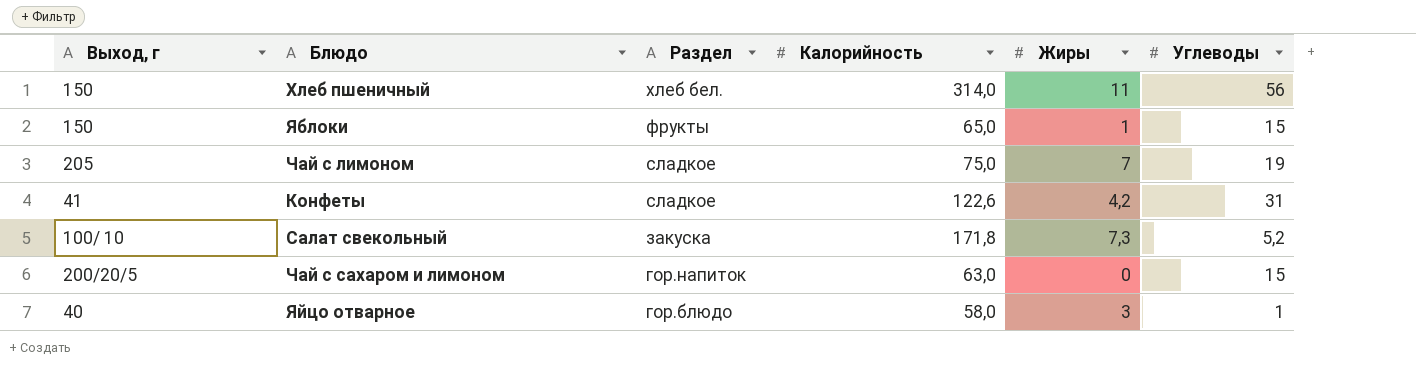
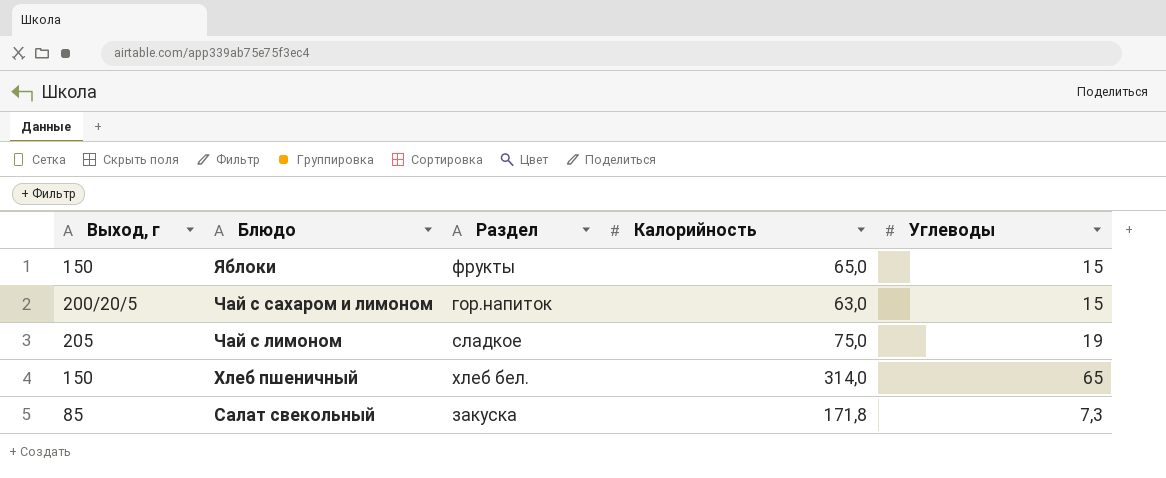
row order: Раздел descending -> Блюдо descending
column Жиры | position: 5 -> none
row Конфеты: 41 | сладкое | 122,6 | 4,2 | 31 -> none
row Яйцо отварное: 40 | гор.блюдо | 58,0 | 3 | 1 -> none
Хлеб пшеничный | Углеводы: 56 -> 65
Салат свекольный | Выход, г: 100/ 10 -> 85
Салат свекольный | Углеводы: 5,2 -> 7,3

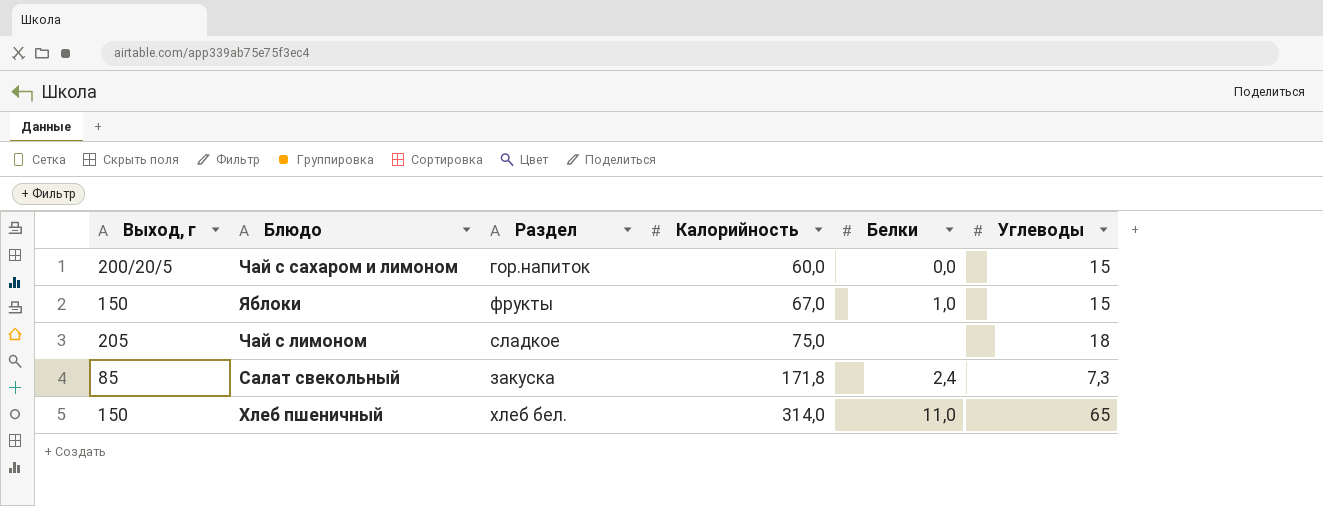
row order: Блюдо descending -> Калорийность ascending
column Белки | position: none -> 5
Чай с сахаром и лимоном | Калорийность: 63,0 -> 60,0
Яблоки | Калорийность: 65,0 -> 67,0
Чай с лимоном | Углеводы: 19 -> 18

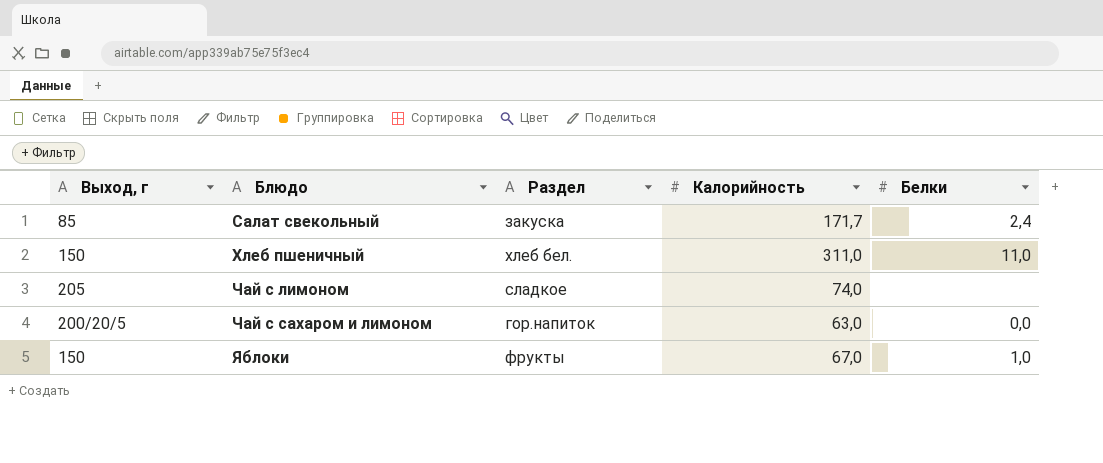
row order: Калорийность ascending -> Блюдо ascending
column Углеводы | position: 6 -> none
Салат свекольный | Калорийность: 171,8 -> 171,7
Хлеб пшеничный | Калорийность: 314,0 -> 311,0
Чай с лимоном | Калорийность: 75,0 -> 74,0
Чай с сахаром и лимоном | Калорийность: 60,0 -> 63,0

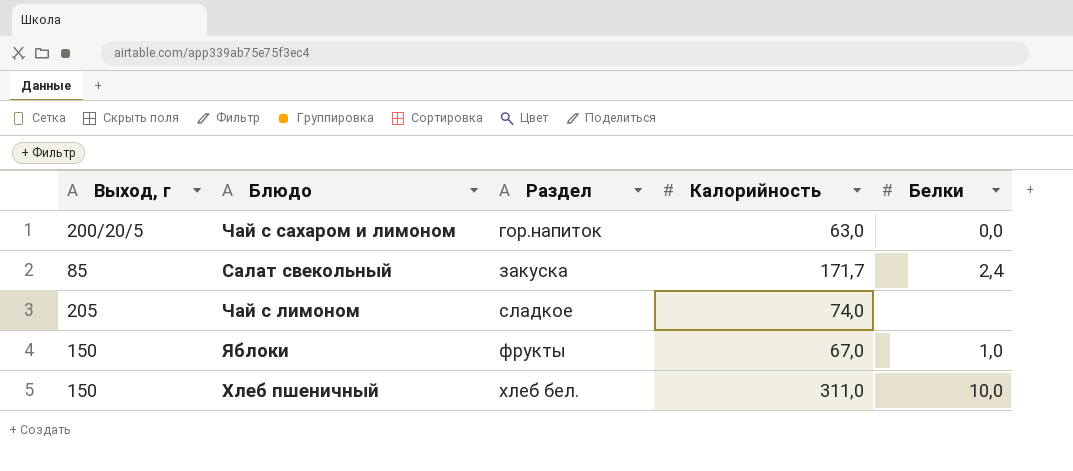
row order: Блюдо ascending -> Раздел ascending
Хлеб пшеничный | Белки: 11,0 -> 10,0

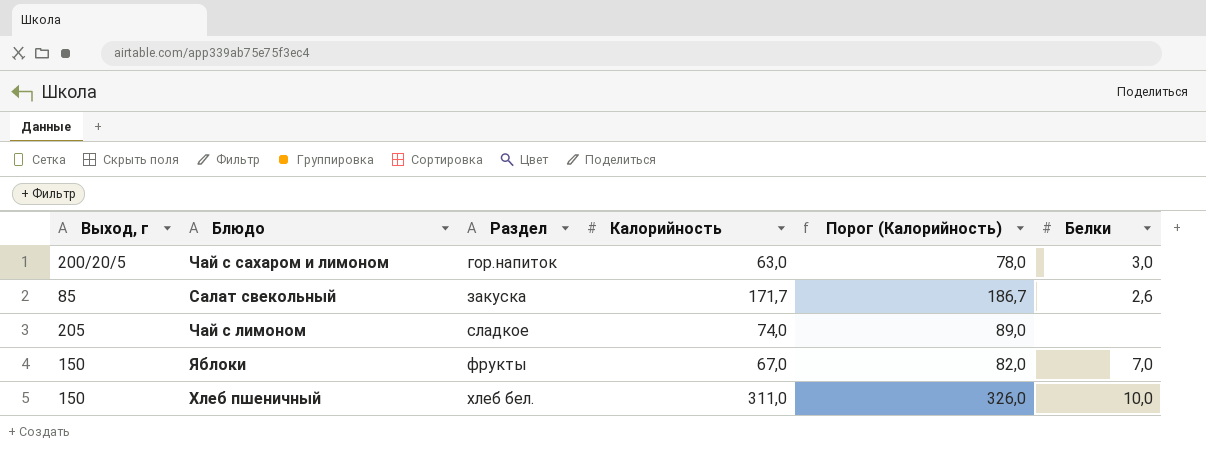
column Порог (Калорийность) | formula: none -> [Калорийность] + 15
Чай с сахаром и лимоном | Белки: 0,0 -> 3,0
Салат свекольный | Белки: 2,4 -> 2,6
Яблоки | Белки: 1,0 -> 7,0

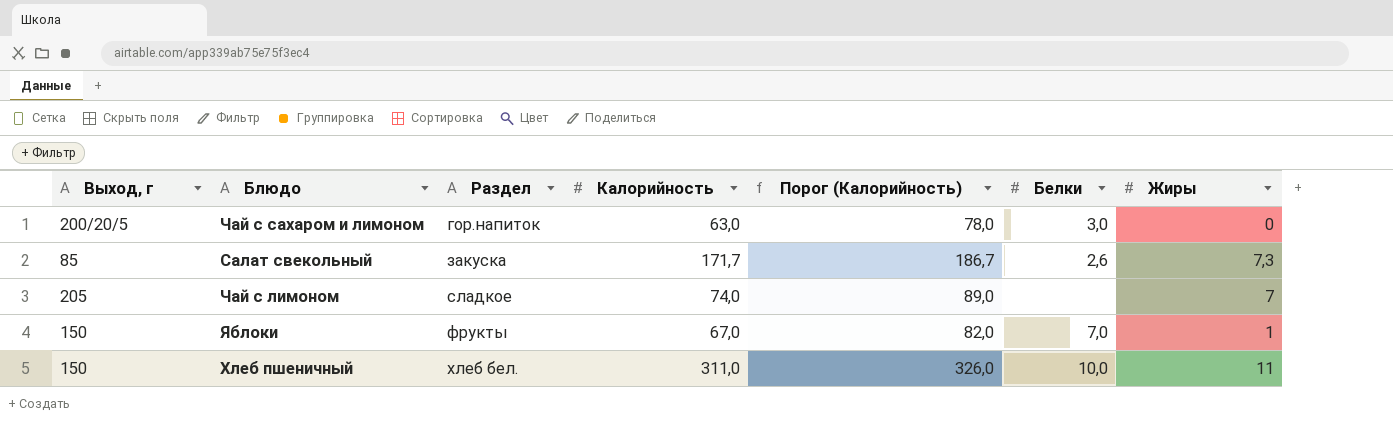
column Жиры | position: none -> 7

